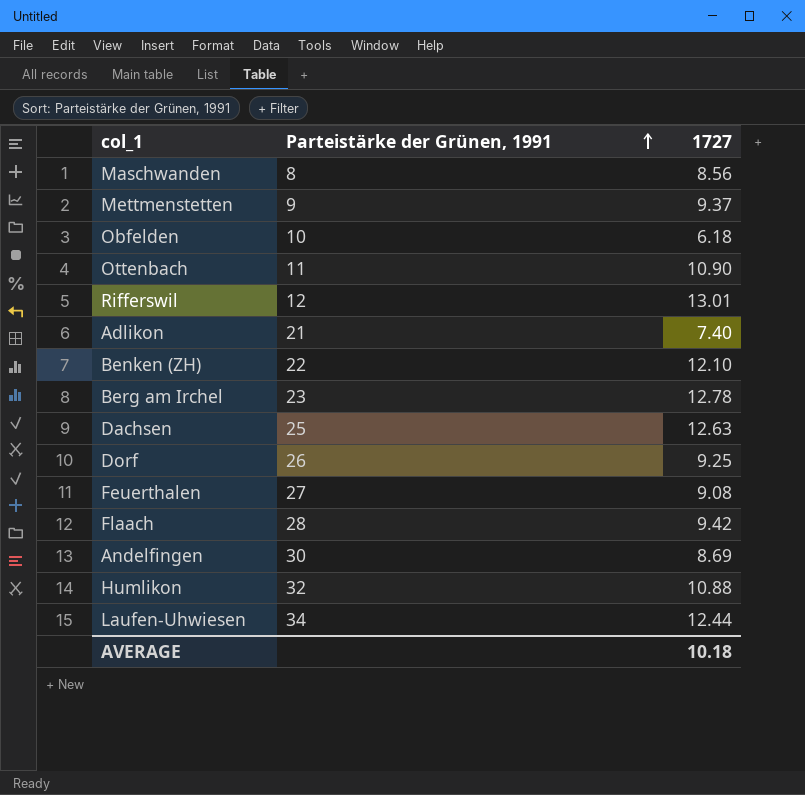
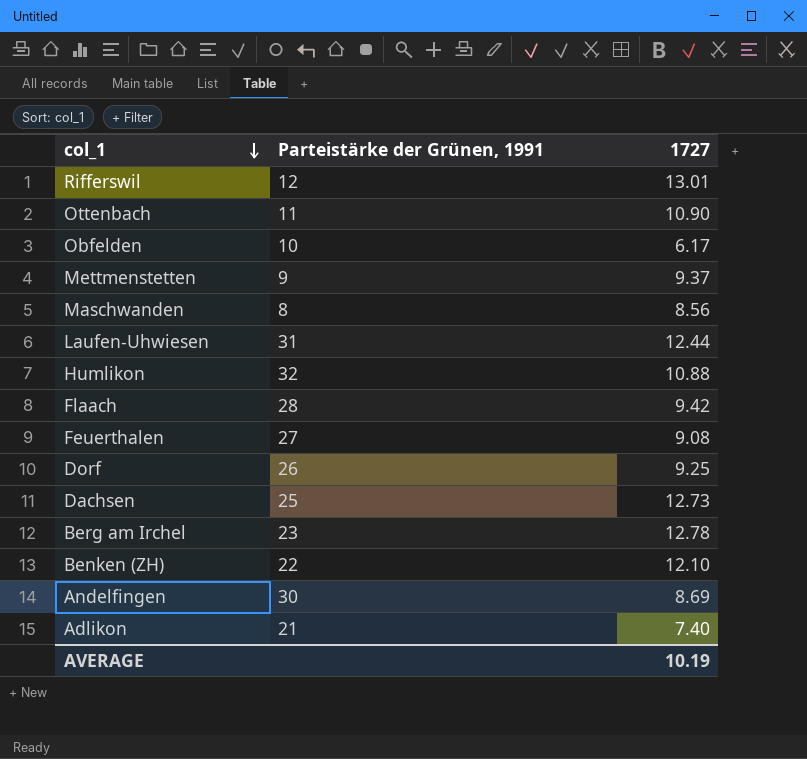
row order: Parteistärke der Grünen, 1991 ascending -> col_1 descending
Obfelden | 1727: 6.18 -> 6.17
Laufen-Uhwiesen | Parteistärke der Grünen, 1991: 34 -> 31
Dachsen | 1727: 12.63 -> 12.73
AVERAGE | 1727: 10.18 -> 10.19

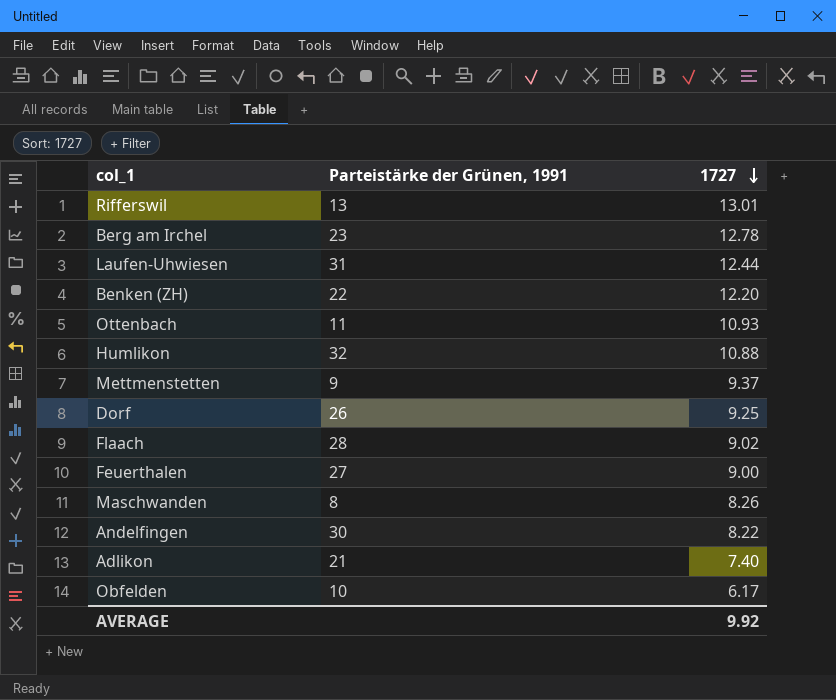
row order: col_1 descending -> 1727 descending
row Dachsen: 25 | 12.73 -> none
Rifferswil | Parteistärke der Grünen, 1991: 12 -> 13
Benken (ZH) | 1727: 12.10 -> 12.20
Ottenbach | 1727: 10.90 -> 10.93
Flaach | 1727: 9.42 -> 9.02
Feuerthalen | 1727: 9.08 -> 9.00
Maschwanden | 1727: 8.56 -> 8.26
Andelfingen | 1727: 8.69 -> 8.22
AVERAGE | 1727: 10.19 -> 9.92

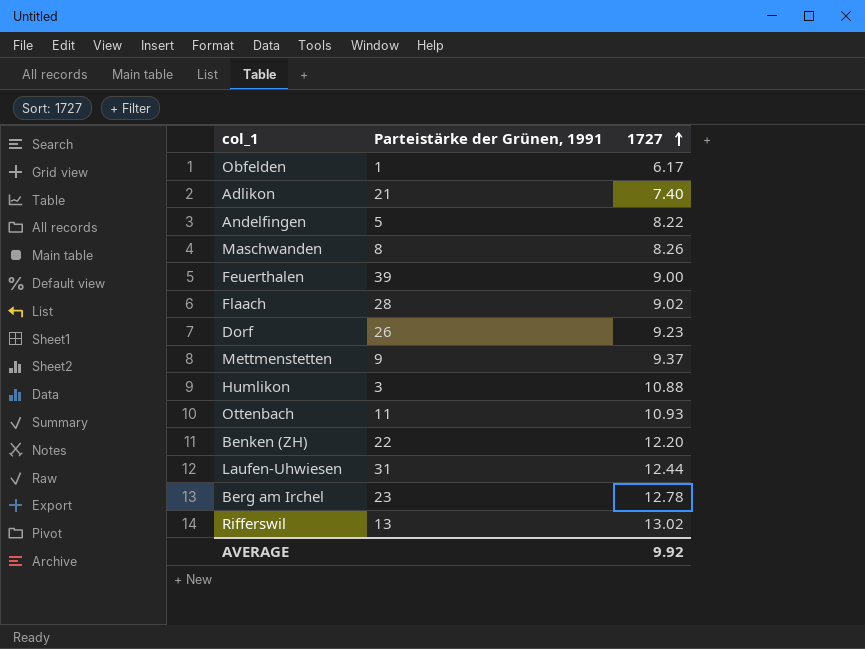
row order: 1727 descending -> 1727 ascending
Obfelden | Parteistärke der Grünen, 1991: 10 -> 1
Andelfingen | Parteistärke der Grünen, 1991: 30 -> 5
Feuerthalen | Parteistärke der Grünen, 1991: 27 -> 39
Dorf | 1727: 9.25 -> 9.23
Humlikon | Parteistärke der Grünen, 1991: 32 -> 3
Rifferswil | 1727: 13.01 -> 13.02

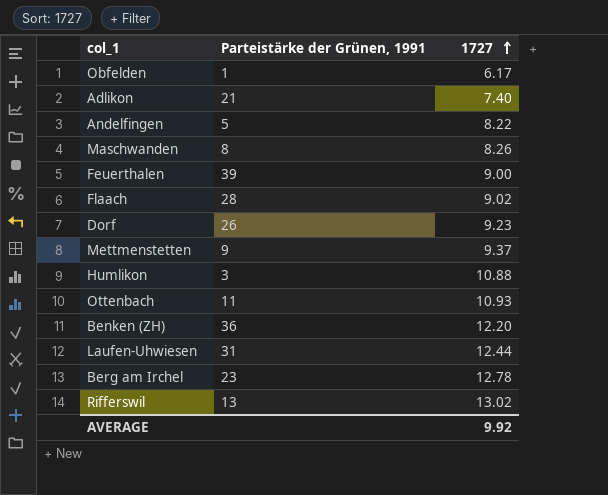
Benken (ZH) | Parteistärke der Grünen, 1991: 22 -> 36

